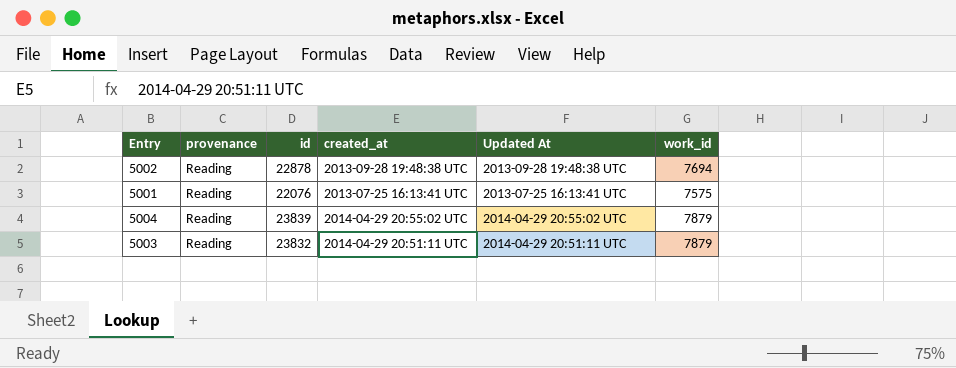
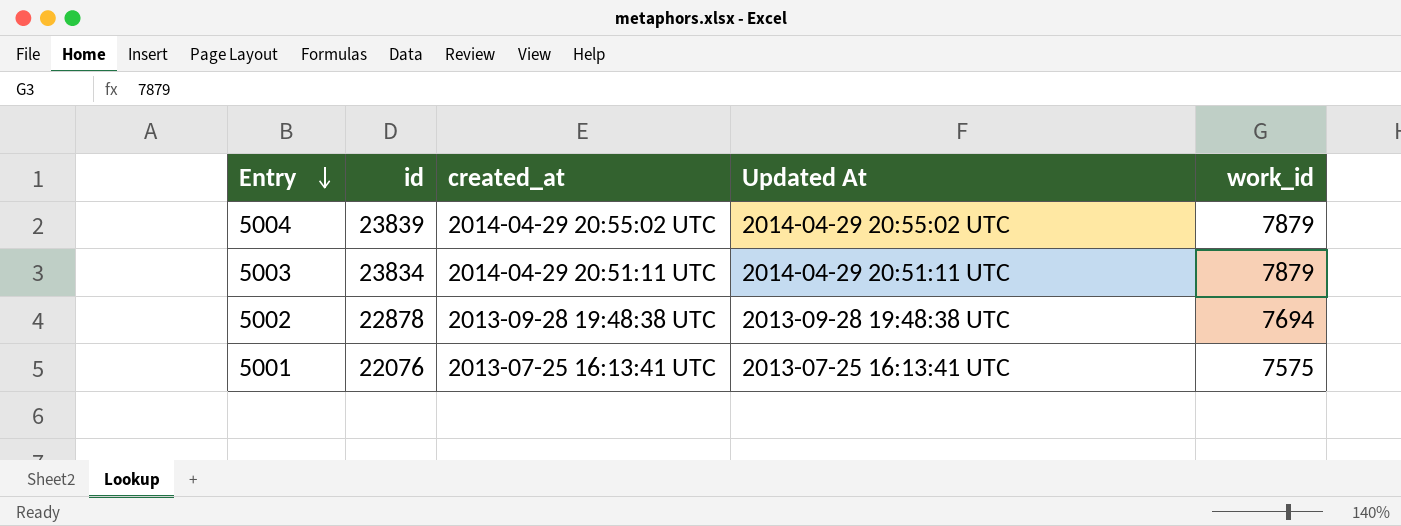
row order: none -> Entry descending
column provenance | position: 2 -> none
5003 | id: 23832 -> 23834

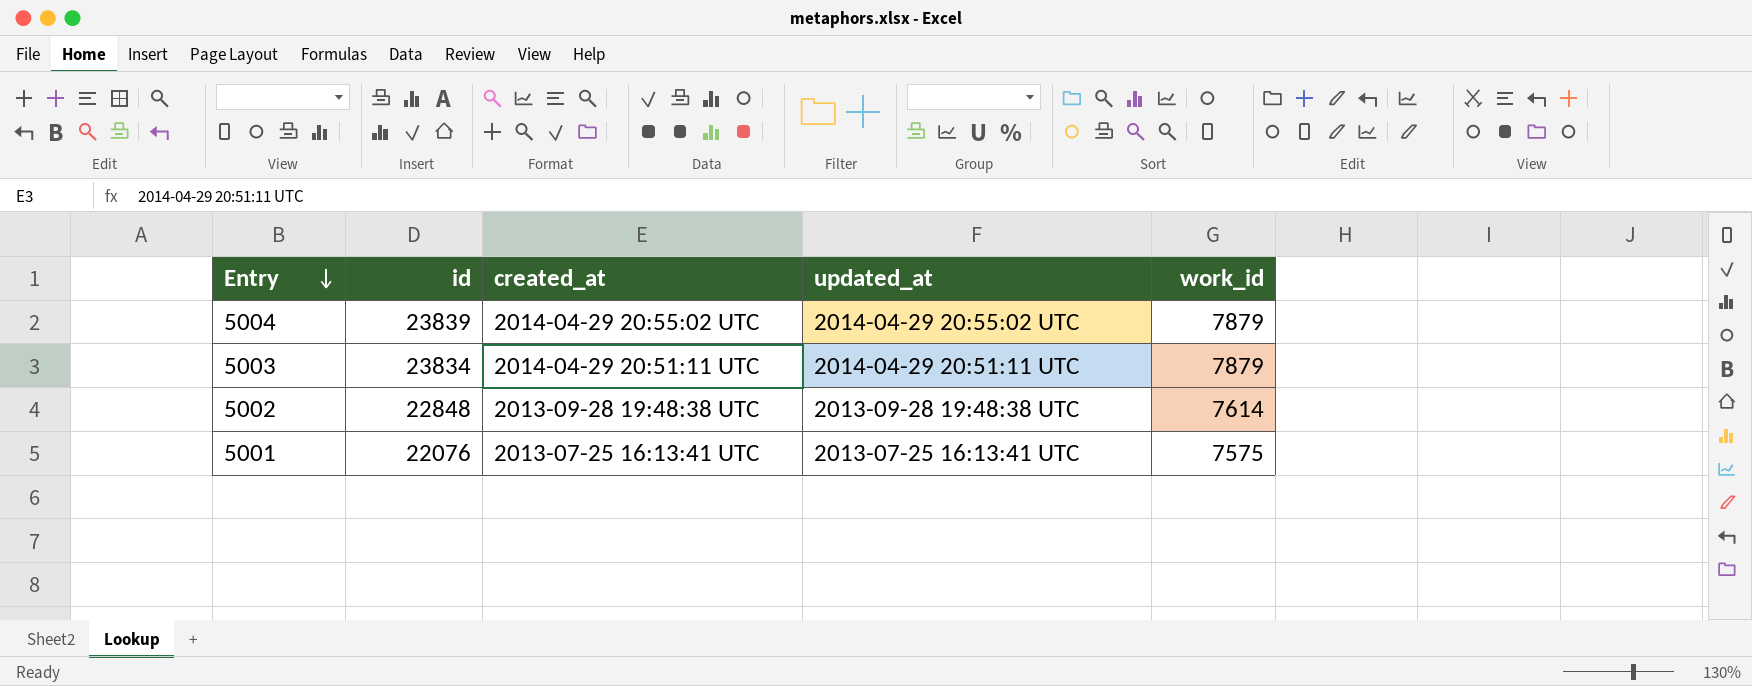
column name: Updated At -> updated_at
5002 | id: 22878 -> 22848
5002 | work_id: 7694 -> 7614

